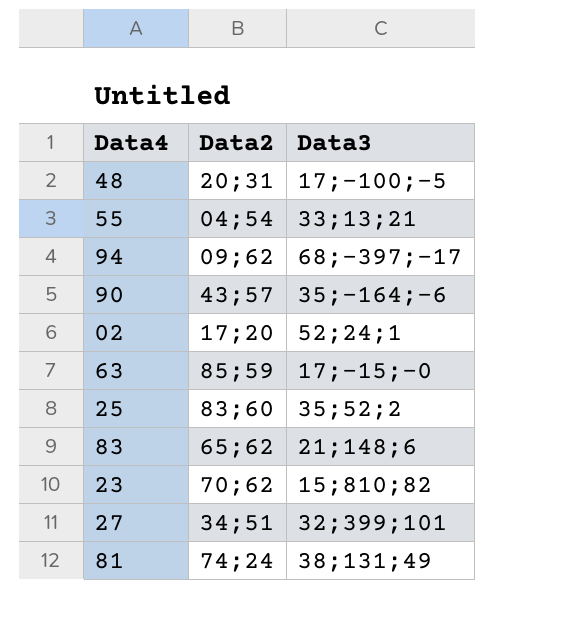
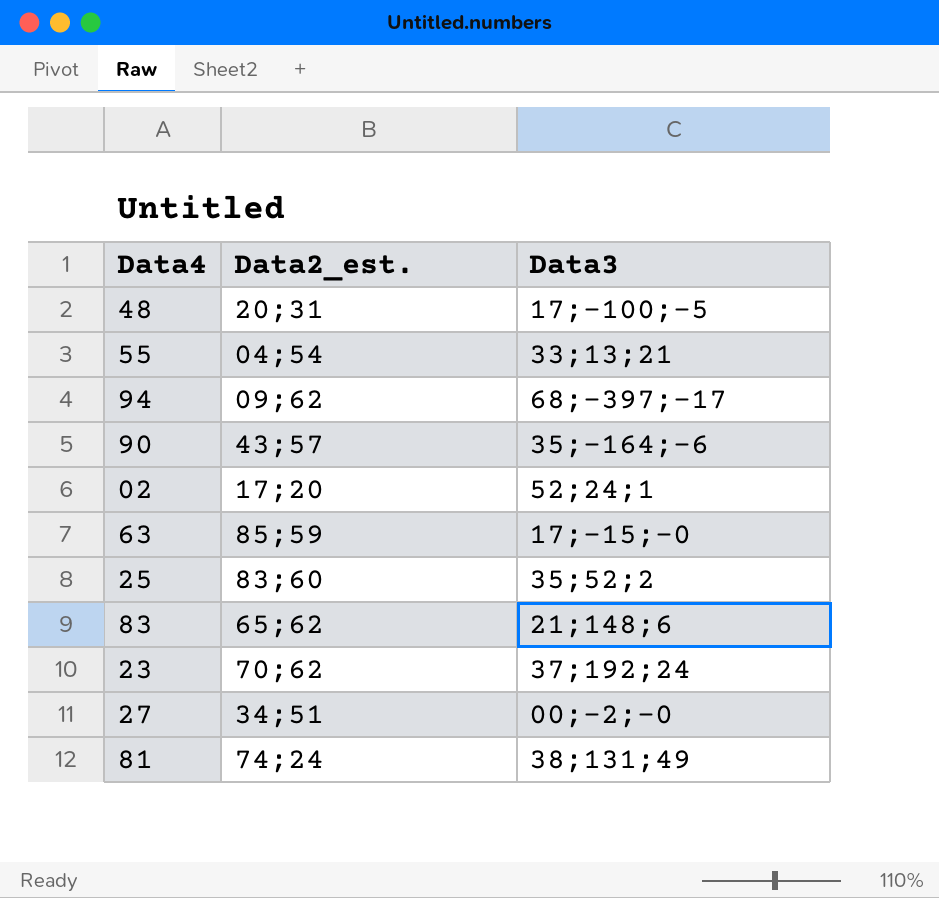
column name: Data2 -> Data2_est.
23 | Data3: 15;810;82 -> 37;192;24
27 | Data3: 32;399;101 -> 00;-2;-0

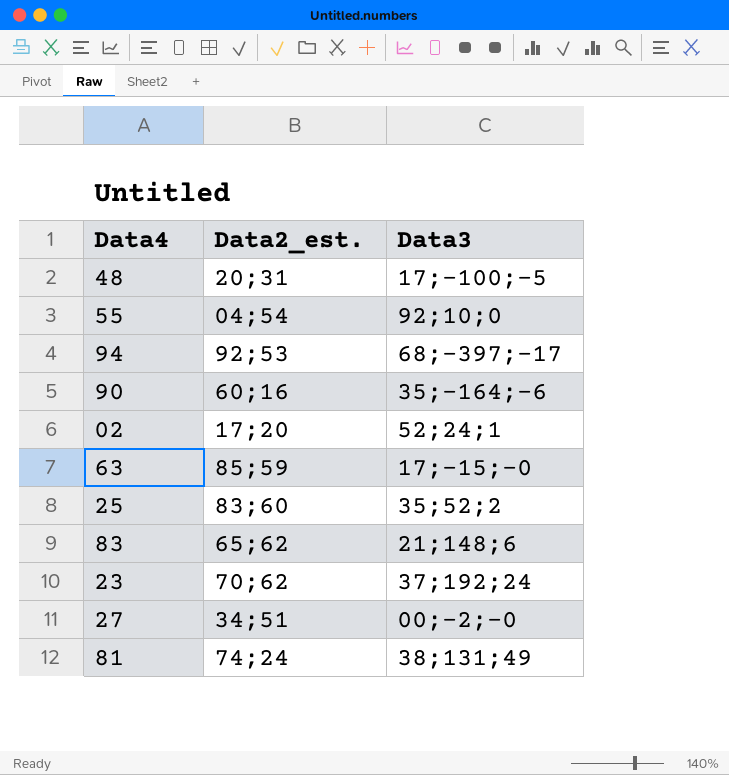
55 | Data3: 33;13;21 -> 92;10;0
94 | Data2_est.: 09;62 -> 92;53
90 | Data2_est.: 43;57 -> 60;16

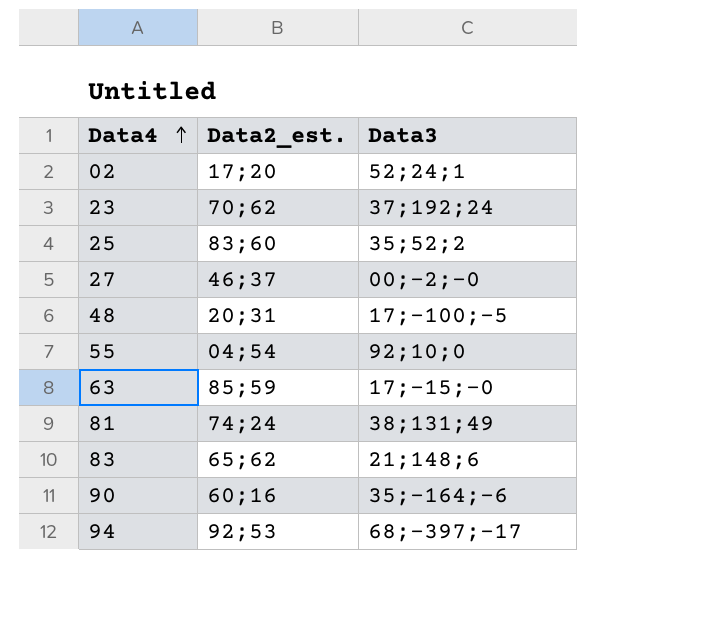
row order: none -> Data4 ascending
27 | Data2_est.: 34;51 -> 46;37

